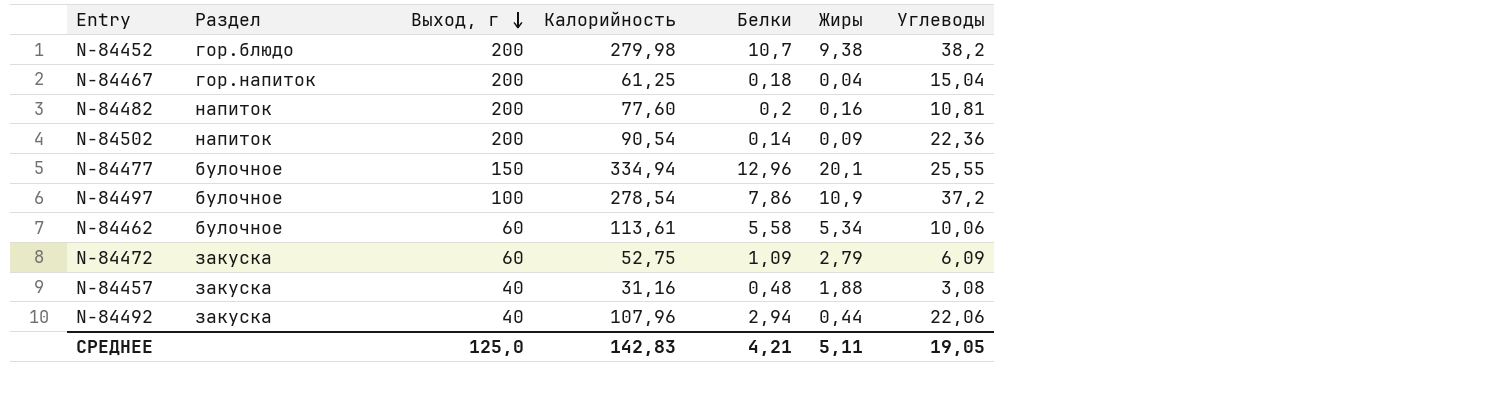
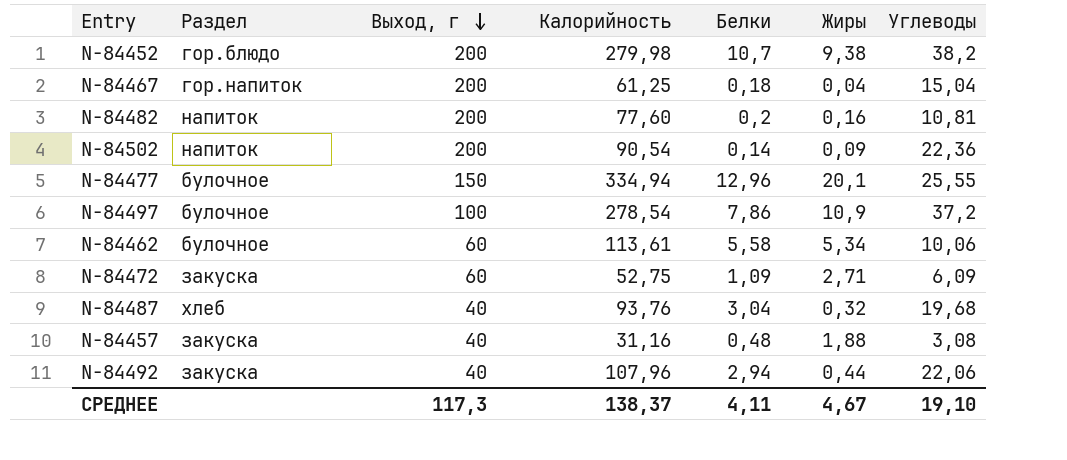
N-84472 | Жиры: 2,79 -> 2,71
row N-84487: none -> хлеб | 40 | 93,76 | 3,04 | 0,32 | 19,68
СРЕДНЕЕ | Выход, г: 125,0 -> 117,3
СРЕДНЕЕ | Калорийность: 142,83 -> 138,37
СРЕДНЕЕ | Белки: 4,21 -> 4,11
СРЕДНЕЕ | Жиры: 5,11 -> 4,67
СРЕДНЕЕ | Углеводы: 19,05 -> 19,10

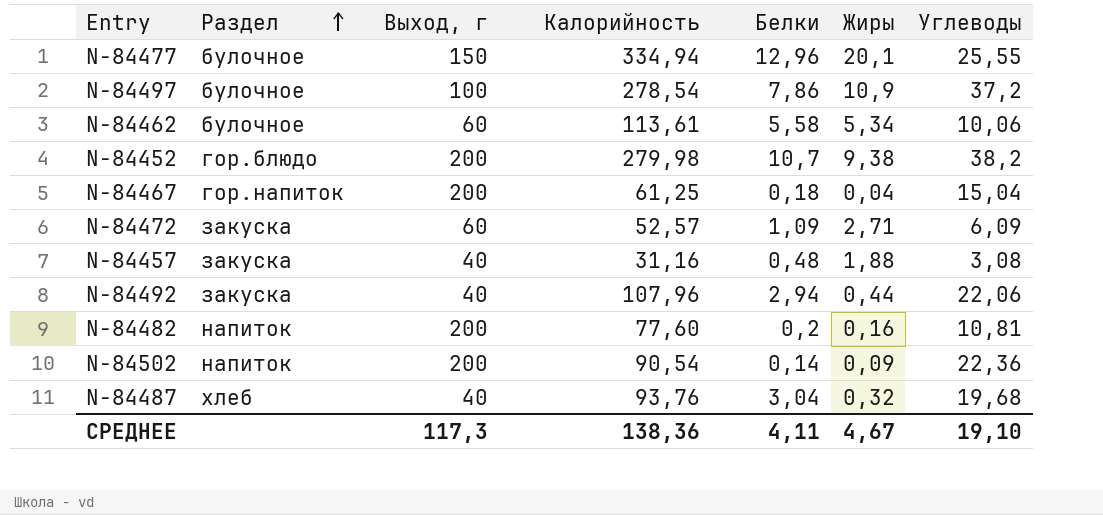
row order: Выход, г descending -> Раздел ascending
N-84472 | Калорийность: 52,75 -> 52,57
СРЕДНЕЕ | Калорийность: 138,37 -> 138,36

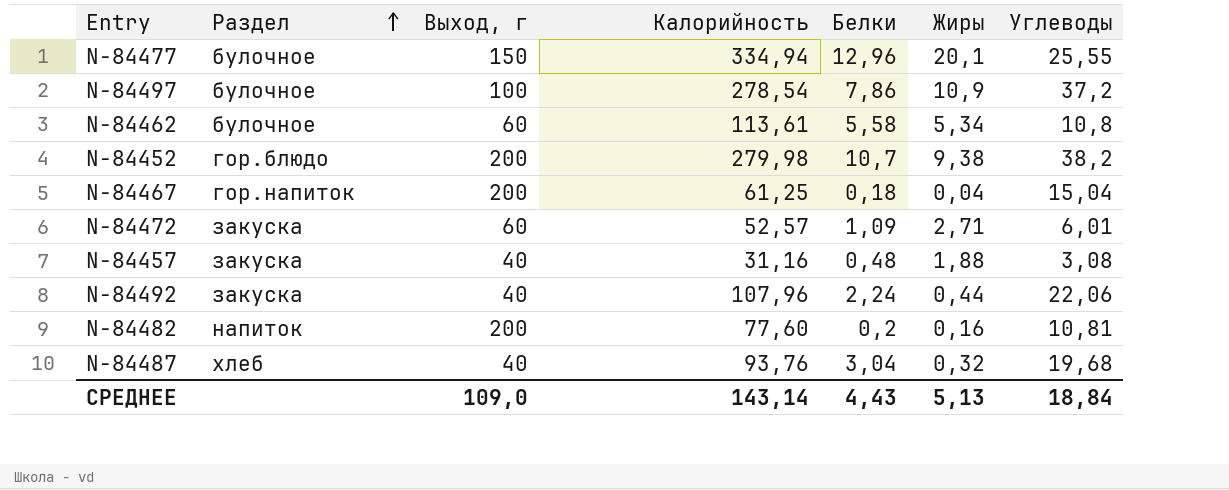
row N-84502: напиток | 200 | 90,54 | 0,14 | 0,09 | 22,36 -> none
N-84462 | Углеводы: 10,06 -> 10,8
N-84472 | Углеводы: 6,09 -> 6,01
N-84492 | Белки: 2,94 -> 2,24
СРЕДНЕЕ | Выход, г: 117,3 -> 109,0
СРЕДНЕЕ | Калорийность: 138,36 -> 143,14
СРЕДНЕЕ | Белки: 4,11 -> 4,43
СРЕДНЕЕ | Жиры: 4,67 -> 5,13
СРЕДНЕЕ | Углеводы: 19,10 -> 18,84

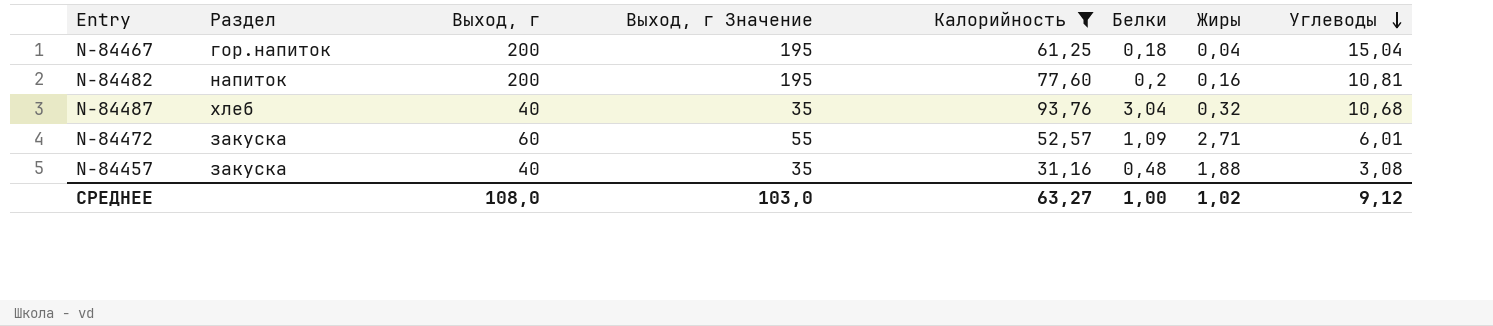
filter: none -> Калорийность <= 93,76
row order: Раздел ascending -> Углеводы descending
column Выход, г Значение | formula: none -> [Выход, г] - 5
N-84487 | Углеводы: 19,68 -> 10,68
СРЕДНЕЕ | Выход, г: 109,0 -> 108,0
СРЕДНЕЕ | Калорийность: 143,14 -> 63,27
СРЕДНЕЕ | Белки: 4,43 -> 1,00
СРЕДНЕЕ | Жиры: 5,13 -> 1,02
СРЕДНЕЕ | Углеводы: 18,84 -> 9,12

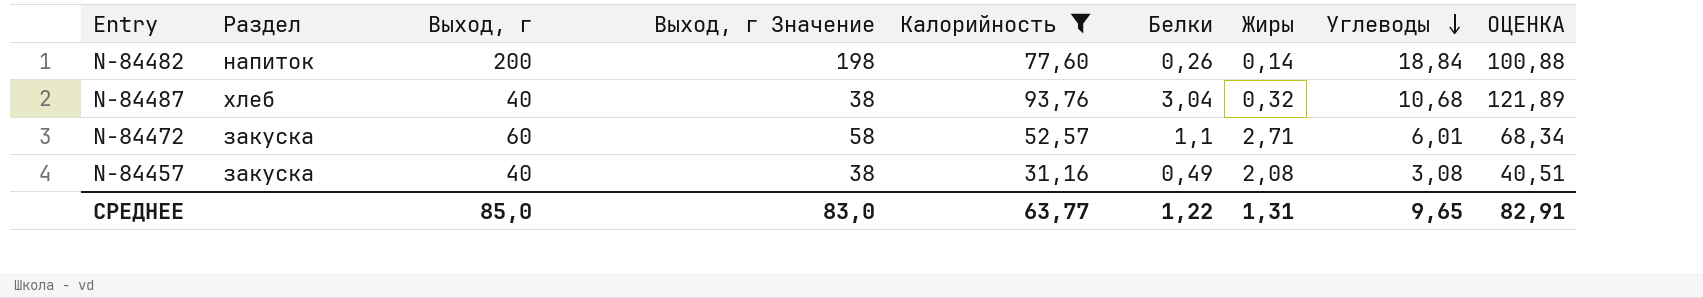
column Выход, г Значение | formula: [Выход, г] - 5 -> [Выход, г] - 2
column ОЦЕНКА | formula: none -> [Калорийность] * 1,3
row N-84467: гор.напиток | 200 | 195 | 61,25 | 0,18 | 0,04 | 15,04 -> none
N-84482 | Белки: 0,2 -> 0,26
N-84482 | Жиры: 0,16 -> 0,14
N-84482 | Углеводы: 10,81 -> 18,84
N-84472 | Белки: 1,09 -> 1,1
N-84457 | Белки: 0,48 -> 0,49
N-84457 | Жиры: 1,88 -> 2,08
СРЕДНЕЕ | Выход, г: 108,0 -> 85,0
СРЕДНЕЕ | Выход, г Значение: 103,0 -> 83,0
СРЕДНЕЕ | Калорийность: 63,27 -> 63,77
СРЕДНЕЕ | Белки: 1,00 -> 1,22
СРЕДНЕЕ | Жиры: 1,02 -> 1,31
СРЕДНЕЕ | Углеводы: 9,12 -> 9,65

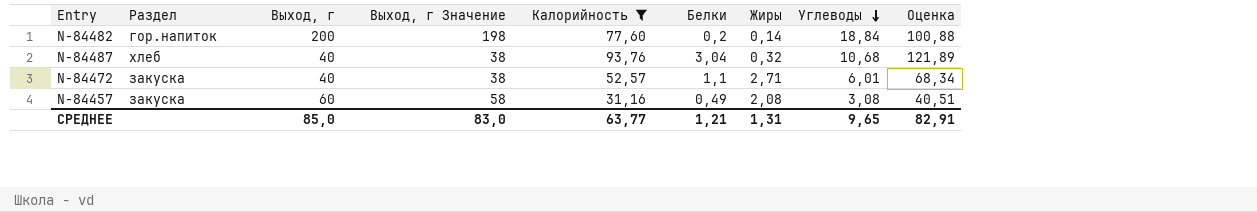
column name: ОЦЕНКА -> Оценка
N-84482 | Раздел: напиток -> гор.напиток
N-84482 | Белки: 0,26 -> 0,2
N-84472 | Выход, г: 60 -> 40
N-84472 | Выход, г Значение: 58 -> 38
N-84457 | Выход, г: 40 -> 60
N-84457 | Выход, г Значение: 38 -> 58
СРЕДНЕЕ | Белки: 1,22 -> 1,21

